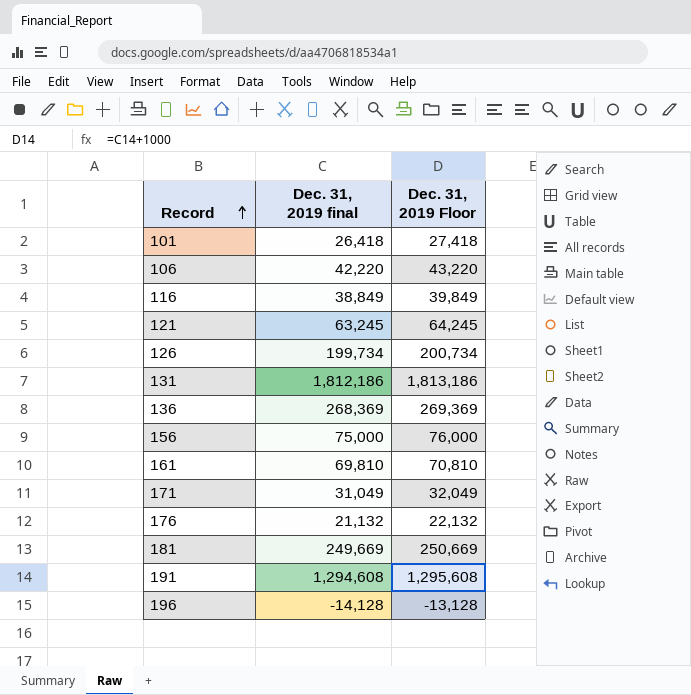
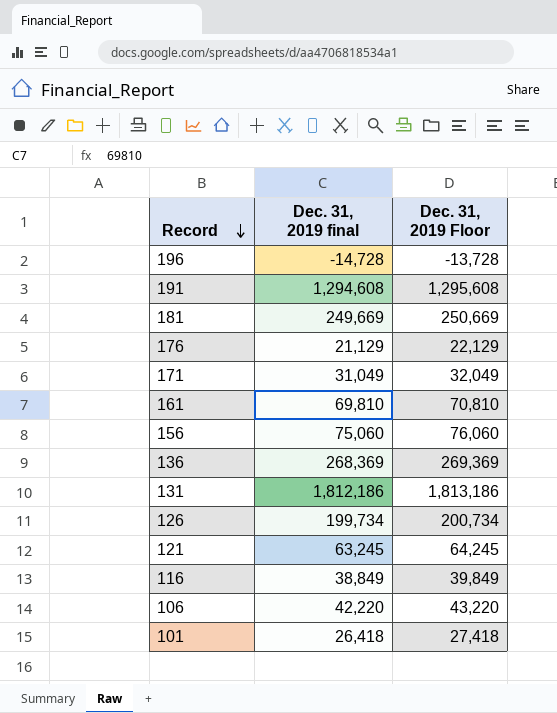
row order: Record ascending -> Record descending
196 | Dec. 31, 2019 final: -14,128 -> -14,728
196 | Dec. 31, 2019 Floor: -13,128 -> -13,728
176 | Dec. 31, 2019 final: 21,132 -> 21,129
176 | Dec. 31, 2019 Floor: 22,132 -> 22,129
156 | Dec. 31, 2019 final: 75,000 -> 75,060
156 | Dec. 31, 2019 Floor: 76,000 -> 76,060

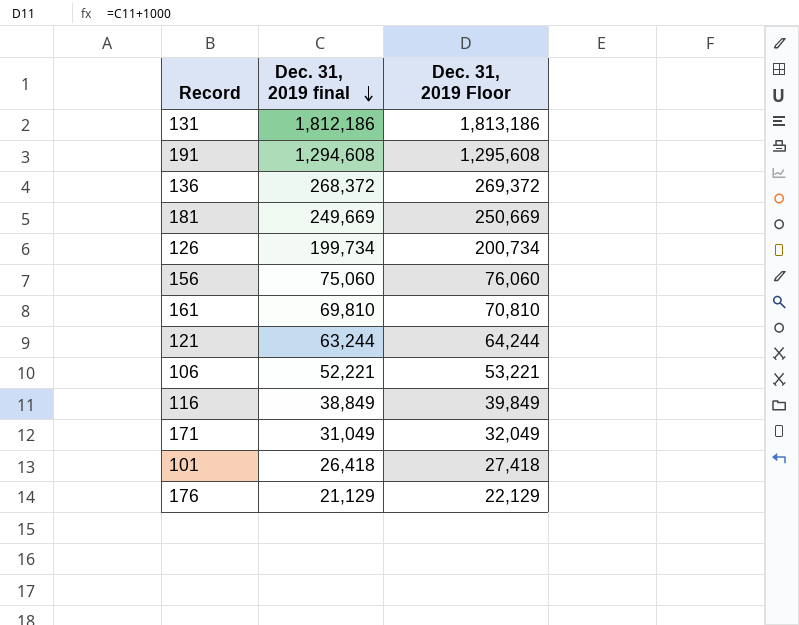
row order: Record descending -> Dec. 31, 2019 final descending
row 196: -14,728 | -13,728 -> none
136 | Dec. 31, 2019 final: 268,369 -> 268,372
136 | Dec. 31, 2019 Floor: 269,369 -> 269,372
121 | Dec. 31, 2019 final: 63,245 -> 63,244
121 | Dec. 31, 2019 Floor: 64,245 -> 64,244
106 | Dec. 31, 2019 final: 42,220 -> 52,221
106 | Dec. 31, 2019 Floor: 43,220 -> 53,221

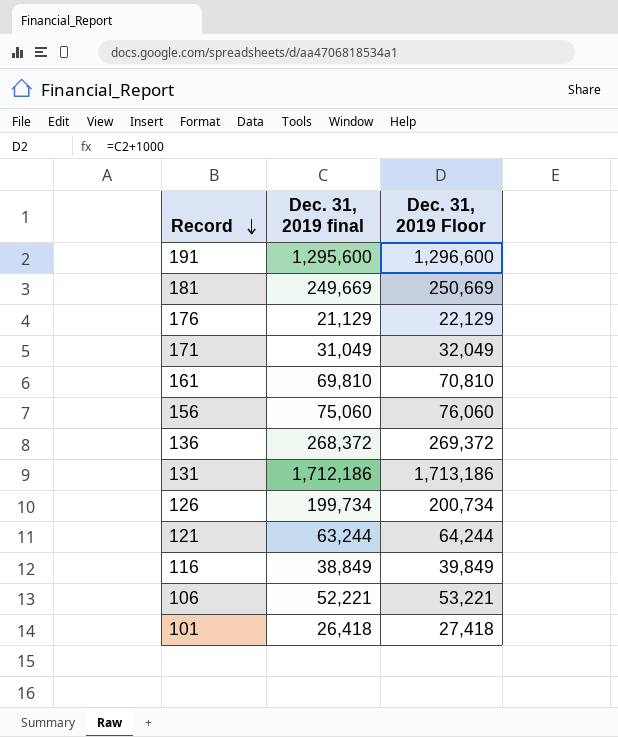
row order: Dec. 31, 2019 final descending -> Record descending
191 | Dec. 31, 2019 final: 1,294,608 -> 1,295,600
191 | Dec. 31, 2019 Floor: 1,295,608 -> 1,296,600
131 | Dec. 31, 2019 final: 1,812,186 -> 1,712,186
131 | Dec. 31, 2019 Floor: 1,813,186 -> 1,713,186

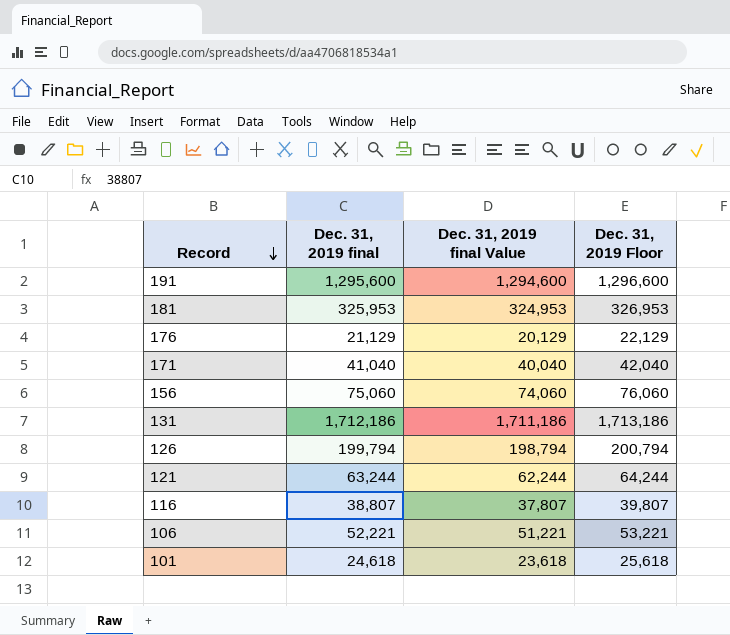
column Dec. 31, 2019 final Value | formula: none -> [Dec. 31, 2019 final] - 1000
row 161: 69,810 | 70,810 -> none
row 136: 268,372 | 269,372 -> none
181 | Dec. 31, 2019 final: 249,669 -> 325,953
181 | Dec. 31, 2019 Floor: 250,669 -> 326,953
171 | Dec. 31, 2019 final: 31,049 -> 41,040
171 | Dec. 31, 2019 Floor: 32,049 -> 42,040
126 | Dec. 31, 2019 final: 199,734 -> 199,794
126 | Dec. 31, 2019 Floor: 200,734 -> 200,794
116 | Dec. 31, 2019 final: 38,849 -> 38,807
116 | Dec. 31, 2019 Floor: 39,849 -> 39,807
101 | Dec. 31, 2019 final: 26,418 -> 24,618
101 | Dec. 31, 2019 Floor: 27,418 -> 25,618

